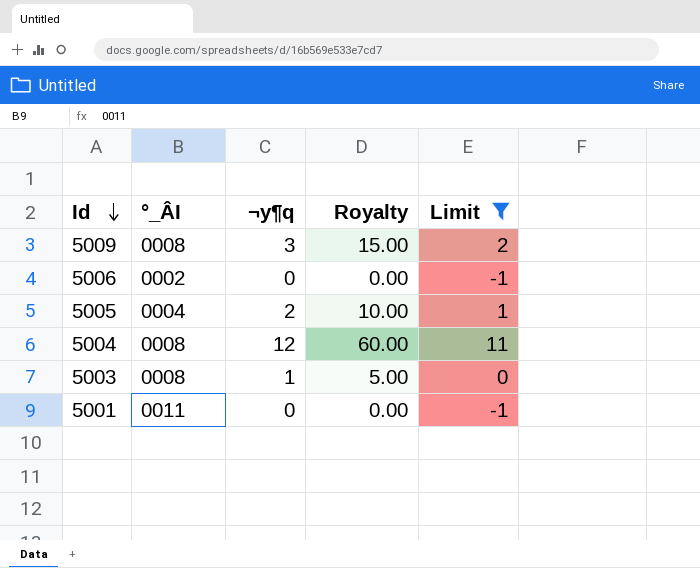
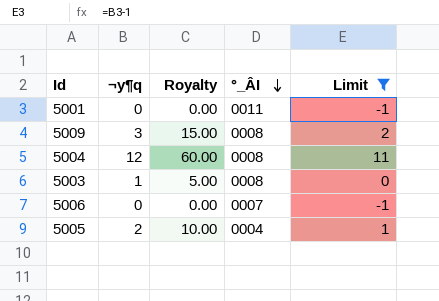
row order: Id descending -> °_ÂI descending
column °_ÂI | position: 2 -> 4
5006 | °_ÂI: 0002 -> 0007

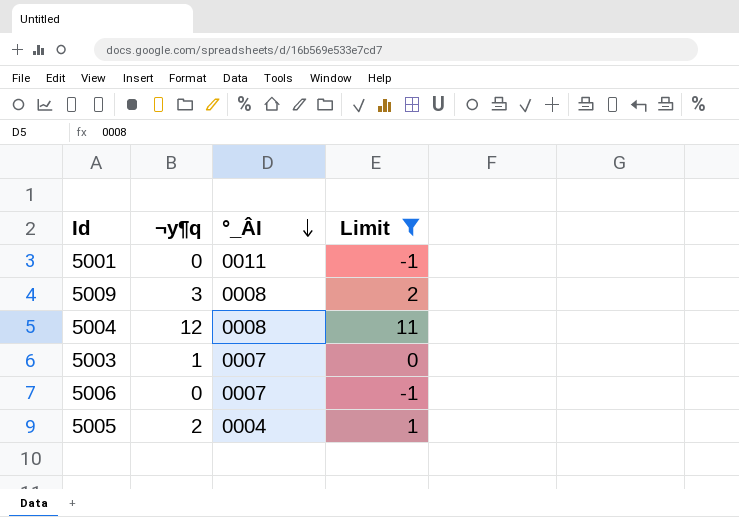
column Royalty | formula: [¬y¶q] * 5 -> none
5003 | °_ÂI: 0008 -> 0007

